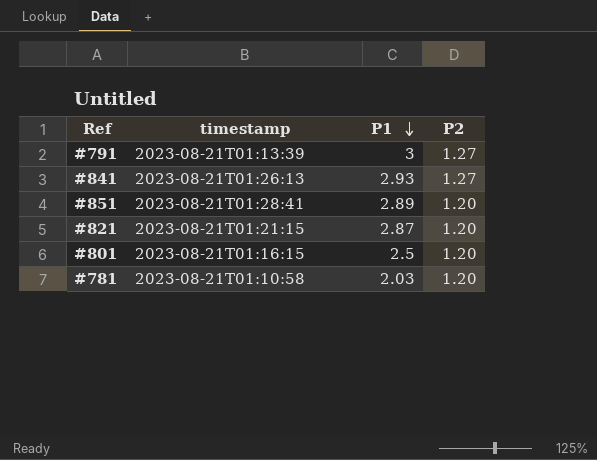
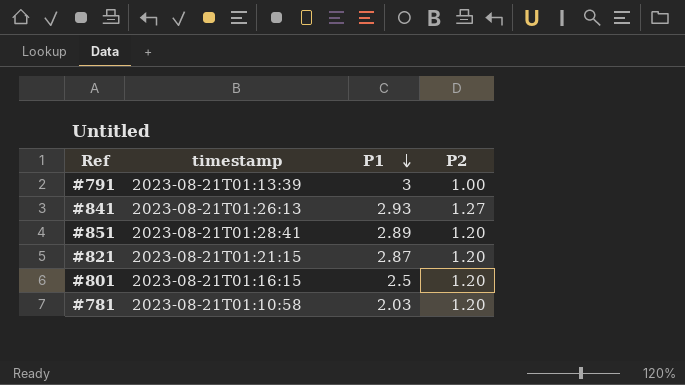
#791 | P2: 1.27 -> 1.00

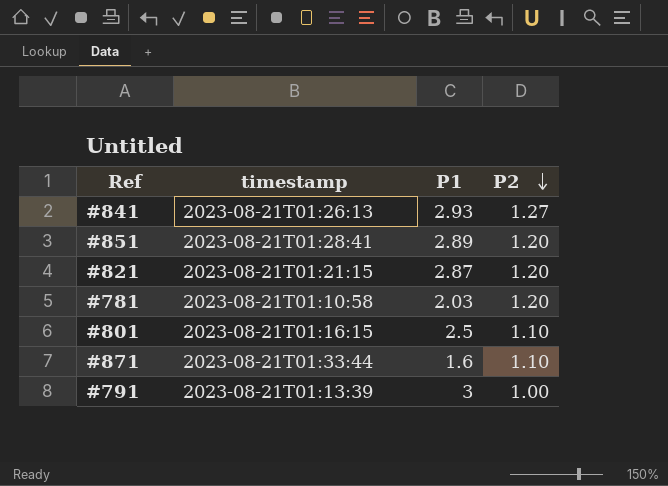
row order: P1 descending -> P2 descending
#801 | P2: 1.20 -> 1.10
row #871: none -> 2023-08-21T01:33:44 | 1.6 | 1.10

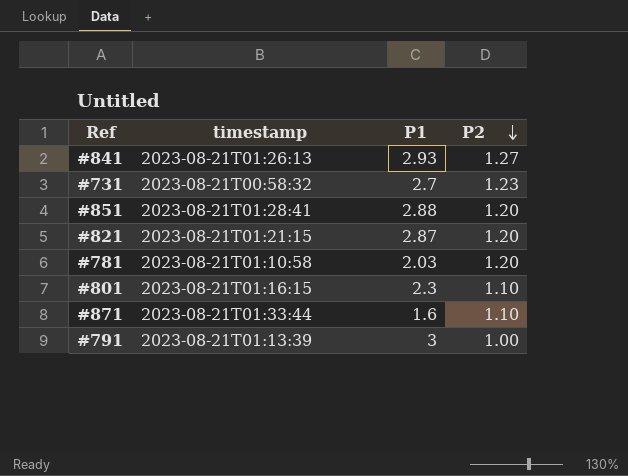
row #731: none -> 2023-08-21T00:58:32 | 2.7 | 1.23
#851 | P1: 2.89 -> 2.88
#801 | P1: 2.5 -> 2.3

